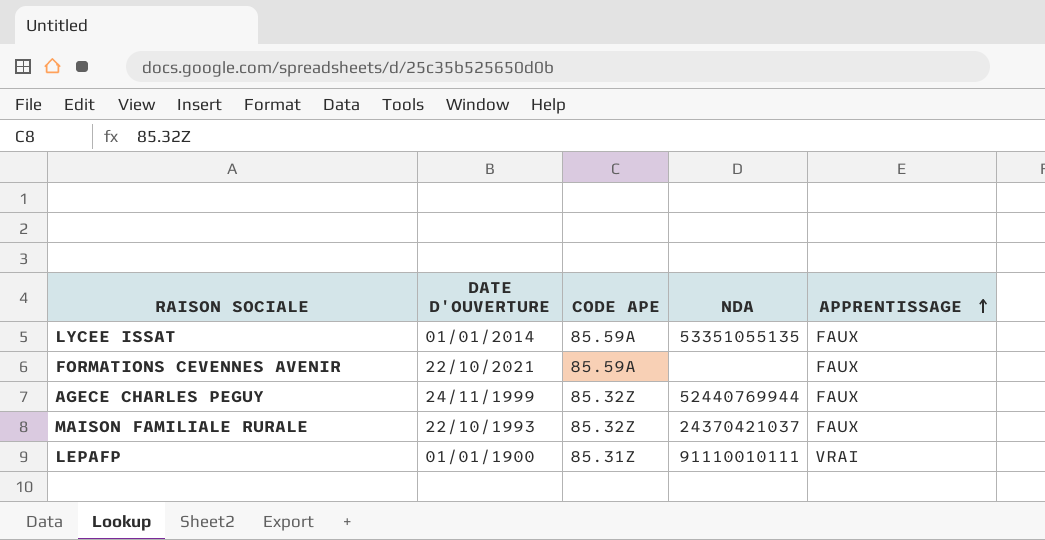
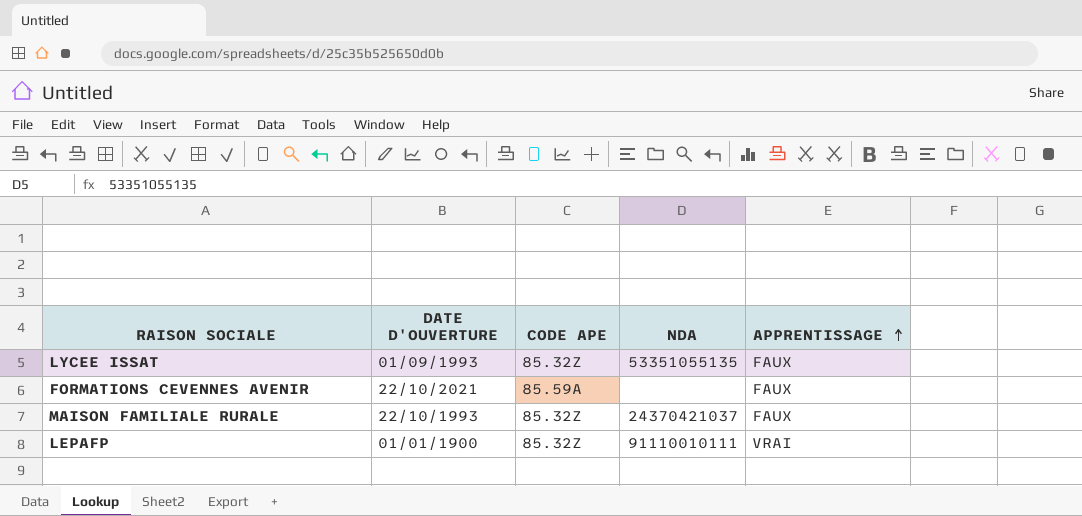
row AGECE CHARLES PEGUY: 24/11/1999 | 85.32Z | 52440769944 | FAUX -> none
LYCEE ISSAT | DATE D'OUVERTURE: 01/01/2014 -> 01/09/1993
LYCEE ISSAT | CODE APE: 85.59A -> 85.32Z
LEPAFP | CODE APE: 85.31Z -> 85.32Z

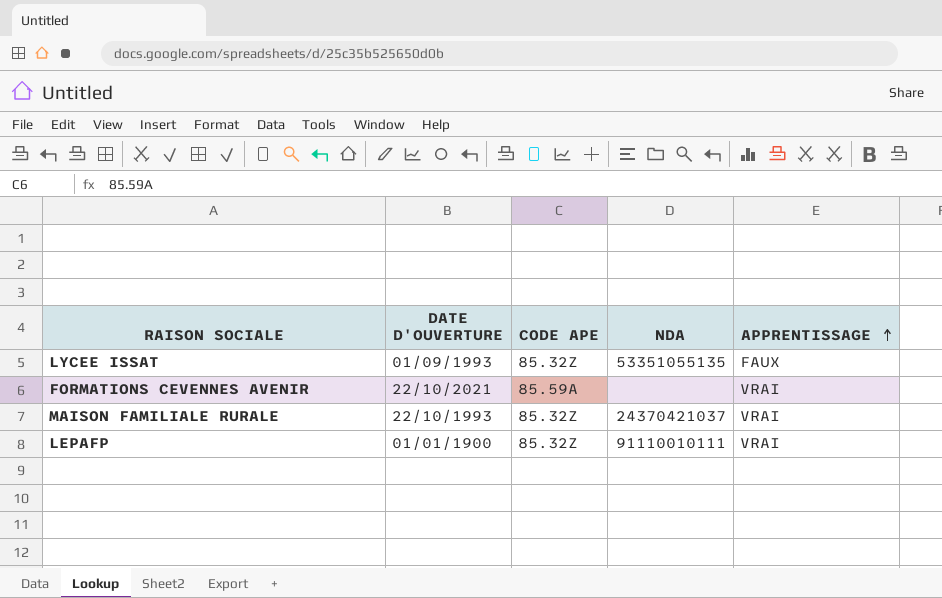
FORMATIONS CEVENNES AVENIR | APPRENTISSAGE: FAUX -> VRAI
MAISON FAMILIALE RURALE | APPRENTISSAGE: FAUX -> VRAI

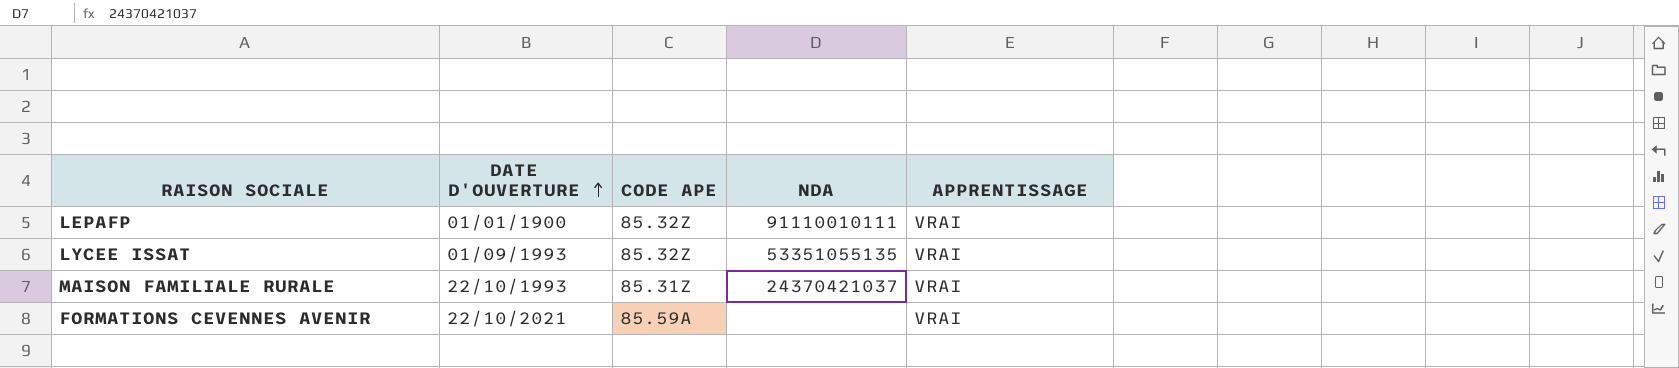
row order: APPRENTISSAGE ascending -> DATE D'OUVERTURE ascending
LYCEE ISSAT | APPRENTISSAGE: FAUX -> VRAI
MAISON FAMILIALE RURALE | CODE APE: 85.32Z -> 85.31Z

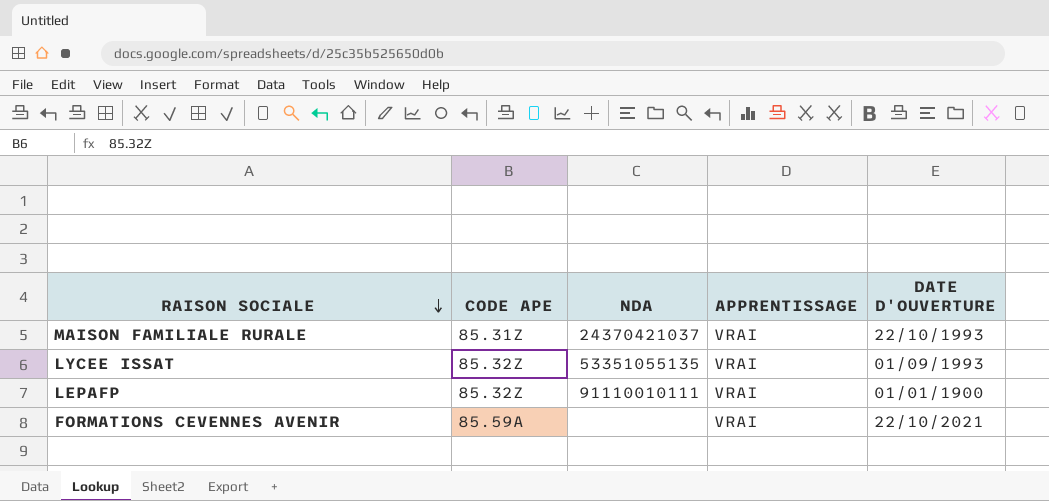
row order: DATE D'OUVERTURE ascending -> RAISON SOCIALE descending
column DATE D'OUVERTURE | position: 2 -> 5

